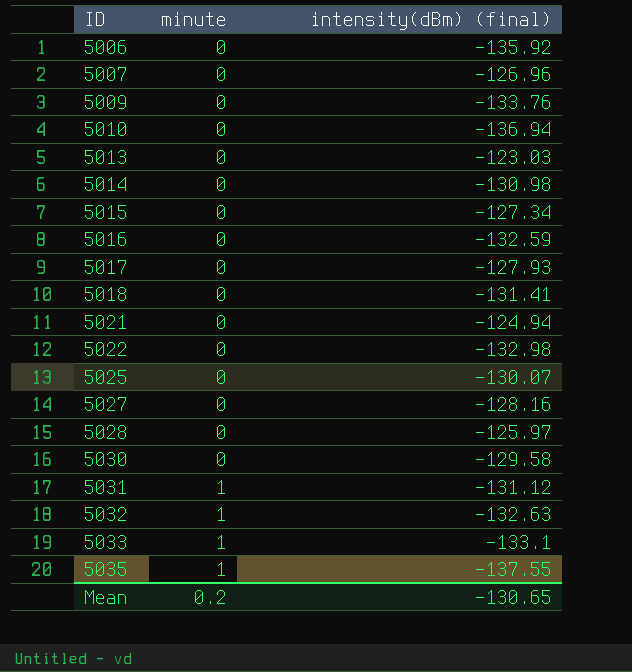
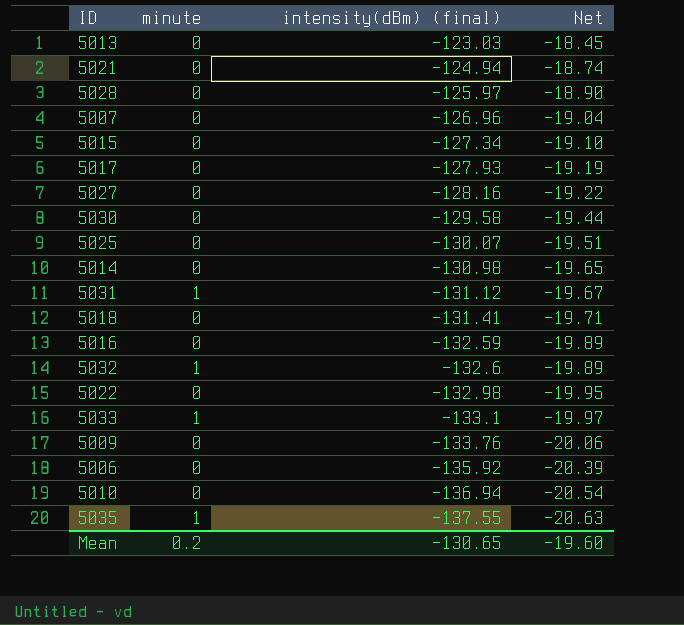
row order: ID ascending -> intensity(dBm) (final) descending
column Net | formula: none -> [intensity(dBm) (final)] * 0.15
5032 | intensity(dBm) (final): -132.63 -> -132.6

